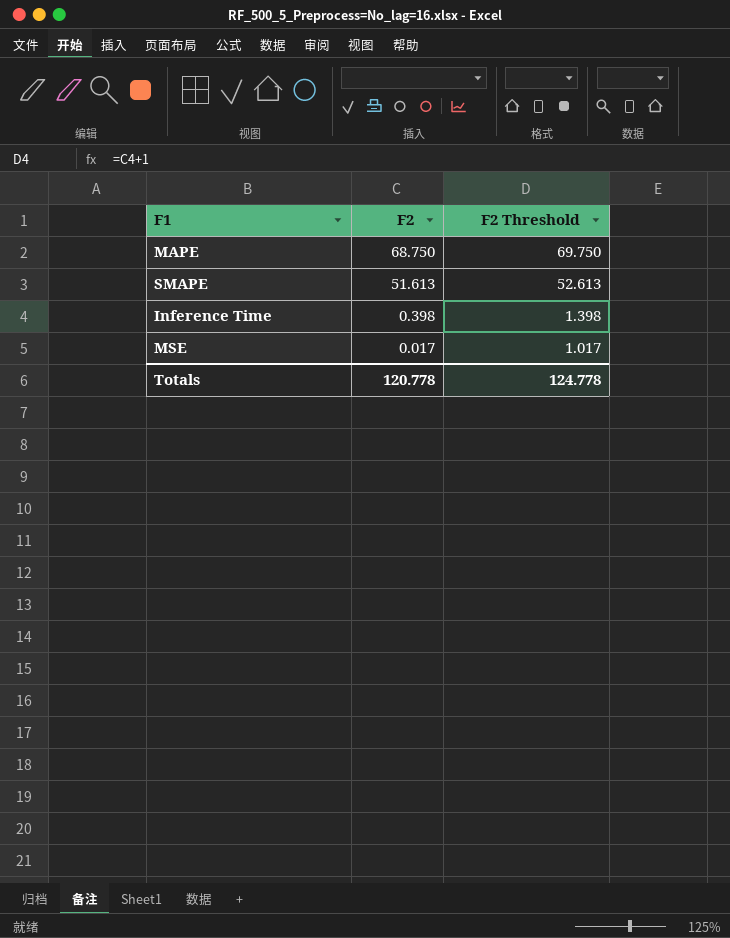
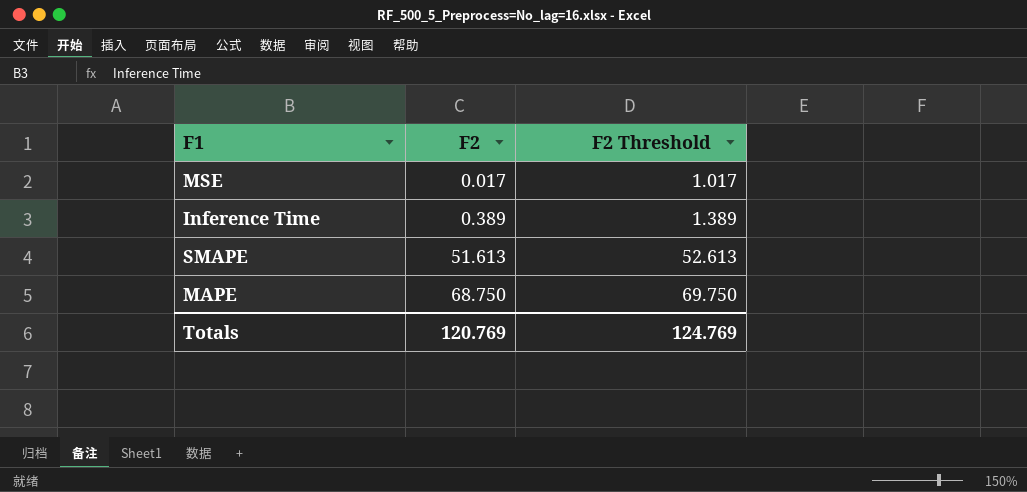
row order: F2 descending -> F2 ascending
Inference Time | F2: 0.398 -> 0.389
Inference Time | F2 Threshold: 1.398 -> 1.389
Totals | F2: 120.778 -> 120.769
Totals | F2 Threshold: 124.778 -> 124.769

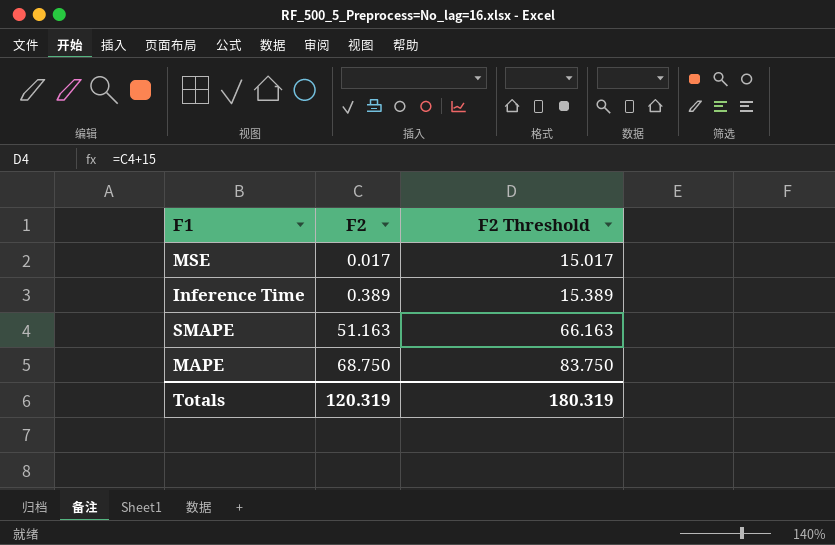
column F2 Threshold | formula: [F2] + 1 -> [F2] + 15
SMAPE | F2: 51.613 -> 51.163
Totals | F2: 120.769 -> 120.319
Totals | F2 Threshold: 124.769 -> 180.319

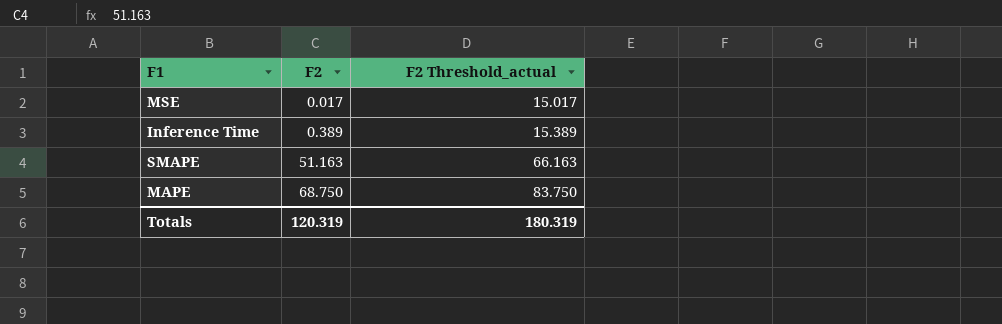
column name: F2 Threshold -> F2 Threshold_actual

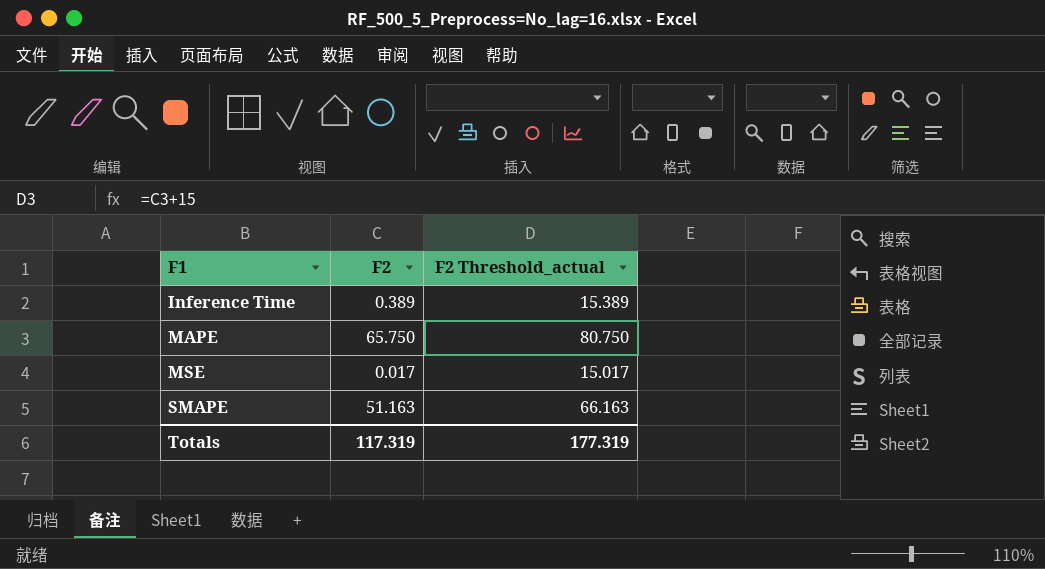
row order: F2 ascending -> F1 ascending
MAPE | F2: 68.750 -> 65.750
MAPE | F2 Threshold_actual: 83.750 -> 80.750
Totals | F2: 120.319 -> 117.319
Totals | F2 Threshold_actual: 180.319 -> 177.319

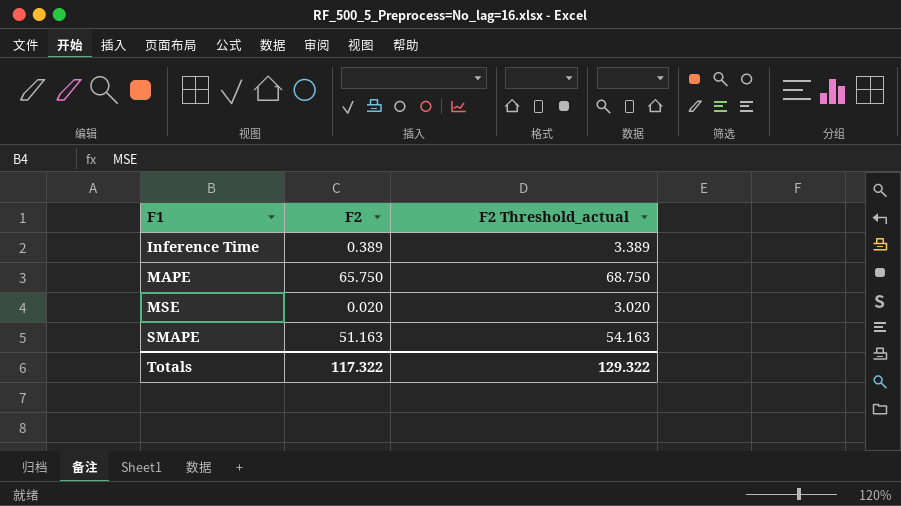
column F2 Threshold_actual | formula: [F2] + 15 -> [F2] + 3
MSE | F2: 0.017 -> 0.020
Totals | F2: 117.319 -> 117.322
Totals | F2 Threshold_actual: 177.319 -> 129.322

